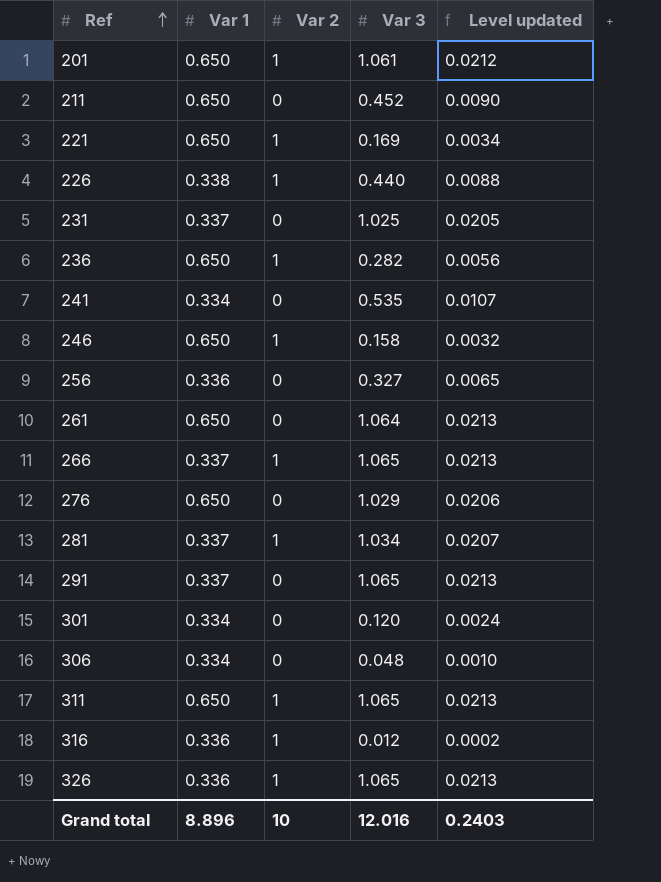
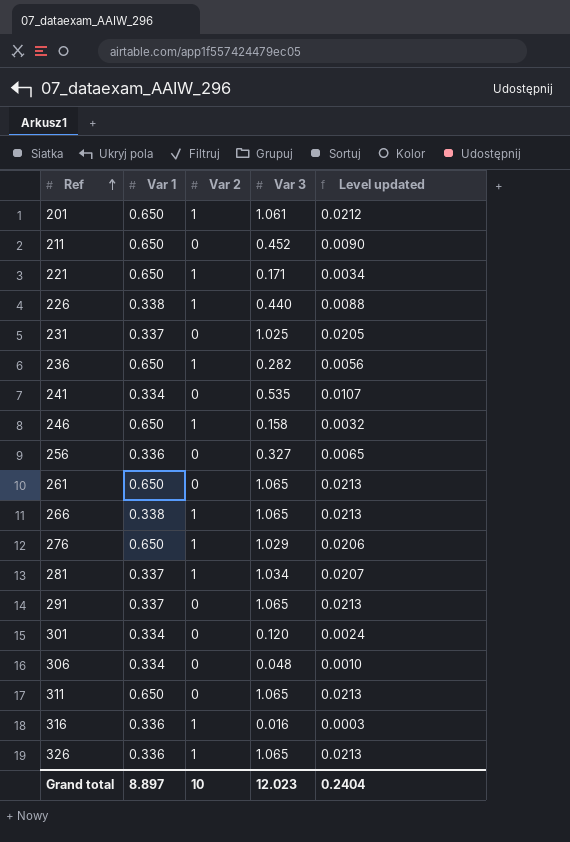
221 | Var 3: 0.169 -> 0.171
261 | Var 3: 1.064 -> 1.065
266 | Var 1: 0.337 -> 0.338
276 | Var 2: 0 -> 1
311 | Var 2: 1 -> 0
316 | Var 3: 0.012 -> 0.016
316 | Level updated: 0.0002 -> 0.0003
Grand total | Var 1: 8.896 -> 8.897
Grand total | Var 3: 12.016 -> 12.023
Grand total | Level updated: 0.2403 -> 0.2404

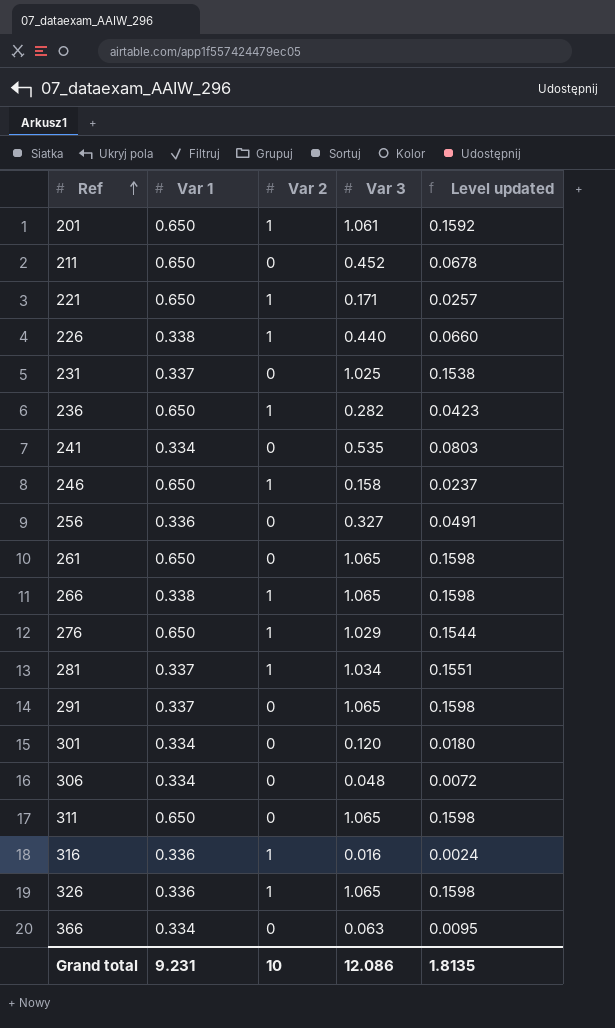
column Level updated | formula: [Var 3] * 0.02 -> [Var 3] * 0.15
row 366: none -> 0.334 | 0 | 0.063 | 0.0095
Grand total | Var 1: 8.897 -> 9.231
Grand total | Var 3: 12.023 -> 12.086
Grand total | Level updated: 0.2404 -> 1.8135

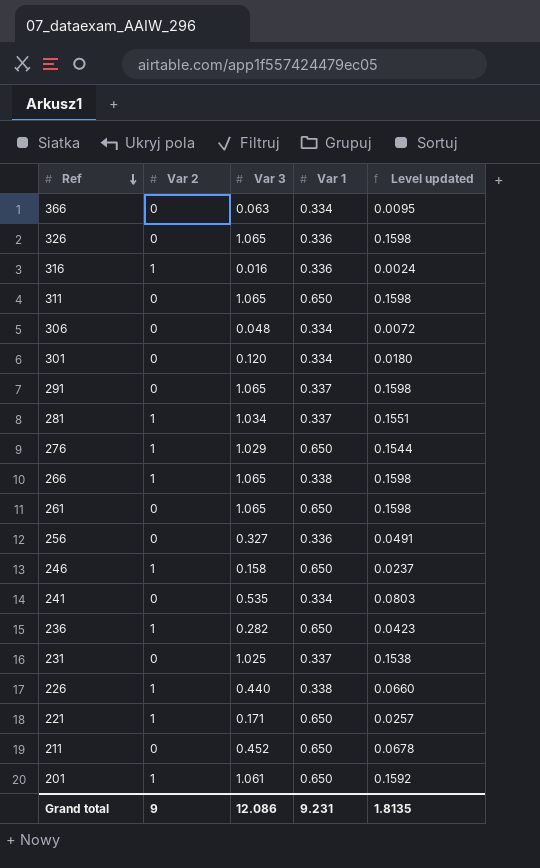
row order: Ref ascending -> Ref descending
column Var 1 | position: 2 -> 4
326 | Var 2: 1 -> 0
Grand total | Var 2: 10 -> 9

